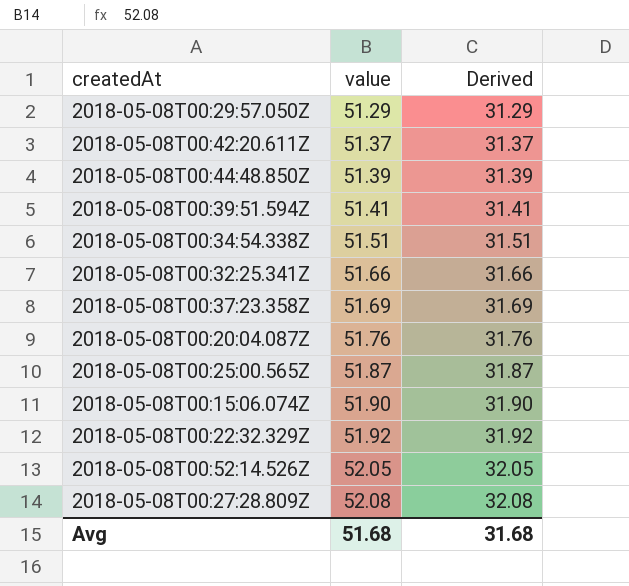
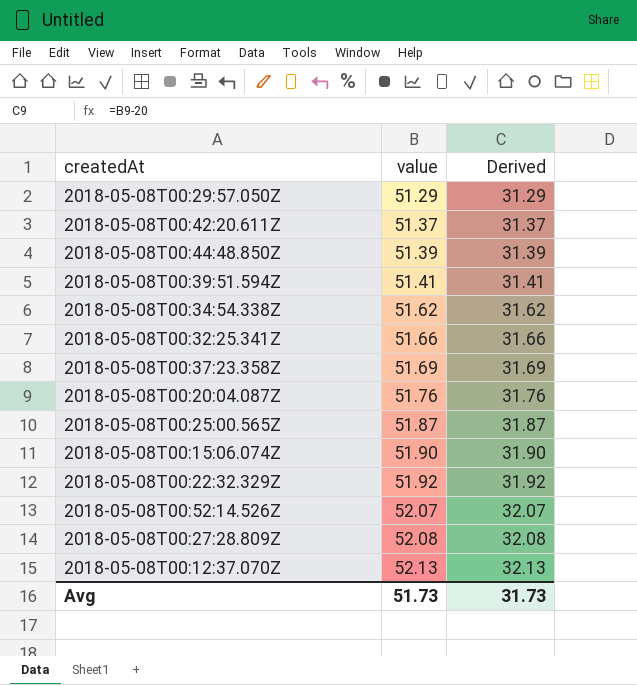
2018-05-08T00:34:54.338Z | value: 51.51 -> 51.62
2018-05-08T00:34:54.338Z | Derived: 31.51 -> 31.62
2018-05-08T00:52:14.526Z | value: 52.05 -> 52.07
2018-05-08T00:52:14.526Z | Derived: 32.05 -> 32.07
row 2018-05-08T00:12:37.070Z: none -> 52.13 | 32.13
Avg | value: 51.68 -> 51.73
Avg | Derived: 31.68 -> 31.73

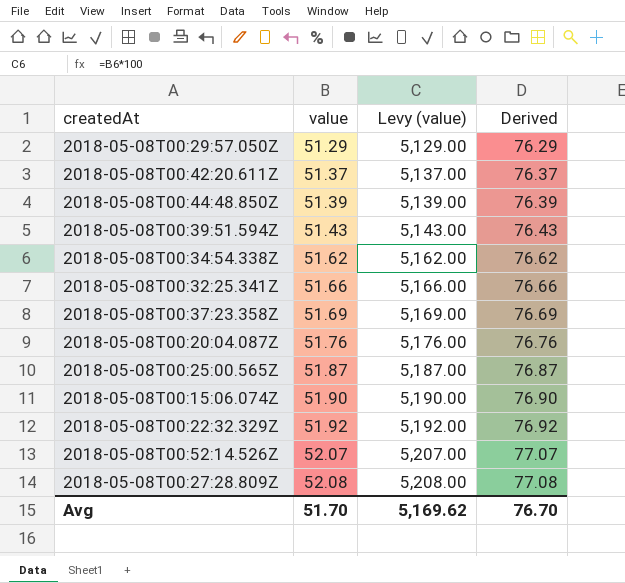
column Levy (value) | formula: none -> [value] * 100
column Derived | formula: [value] - 20 -> [value] + 25
row 2018-05-08T00:12:37.070Z: 52.13 | 32.13 -> none
2018-05-08T00:39:51.594Z | value: 51.41 -> 51.43
Avg | value: 51.73 -> 51.70
Avg | Derived: 31.73 -> 76.70

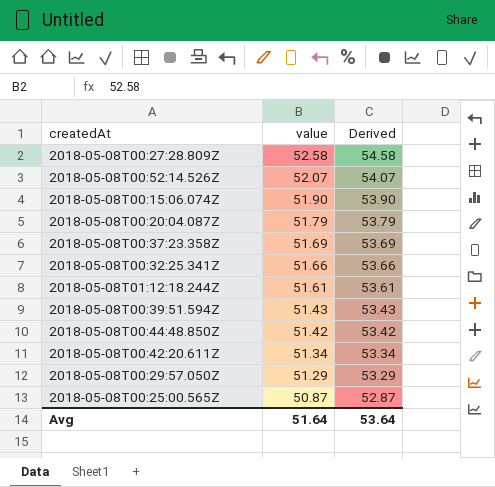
row order: value ascending -> value descending
column Levy (value) | formula: [value] * 100 -> none
column Derived | formula: [value] + 25 -> [value] + 2
row 2018-05-08T00:34:54.338Z: 51.62 | 5,162.00 | 76.62 -> none
row 2018-05-08T00:22:32.329Z: 51.92 | 5,192.00 | 76.92 -> none
2018-05-08T00:27:28.809Z | value: 52.08 -> 52.58
2018-05-08T00:20:04.087Z | value: 51.76 -> 51.79
row 2018-05-08T01:12:18.244Z: none -> 51.61 | 53.61
2018-05-08T00:44:48.850Z | value: 51.39 -> 51.42
2018-05-08T00:42:20.611Z | value: 51.37 -> 51.34
2018-05-08T00:25:00.565Z | value: 51.87 -> 50.87
Avg | value: 51.70 -> 51.64
Avg | Derived: 76.70 -> 53.64

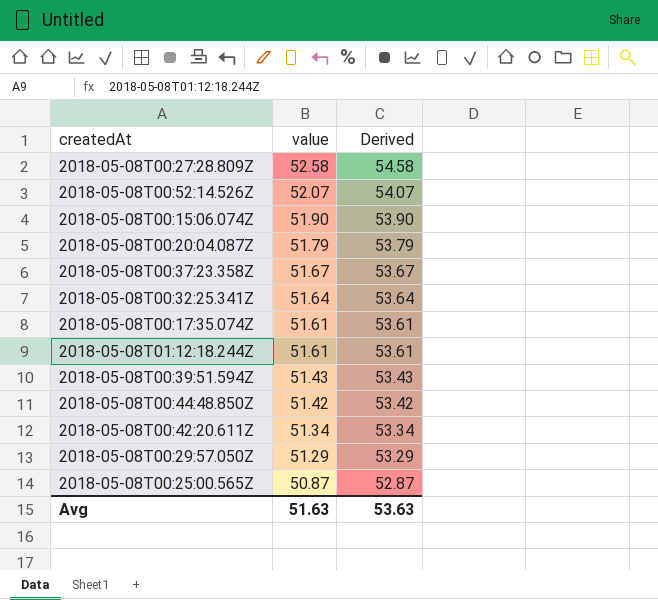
2018-05-08T00:37:23.358Z | value: 51.69 -> 51.67
2018-05-08T00:37:23.358Z | Derived: 53.69 -> 53.67
2018-05-08T00:32:25.341Z | value: 51.66 -> 51.64
2018-05-08T00:32:25.341Z | Derived: 53.66 -> 53.64
row 2018-05-08T00:17:35.074Z: none -> 51.61 | 53.61
Avg | value: 51.64 -> 51.63
Avg | Derived: 53.64 -> 53.63

